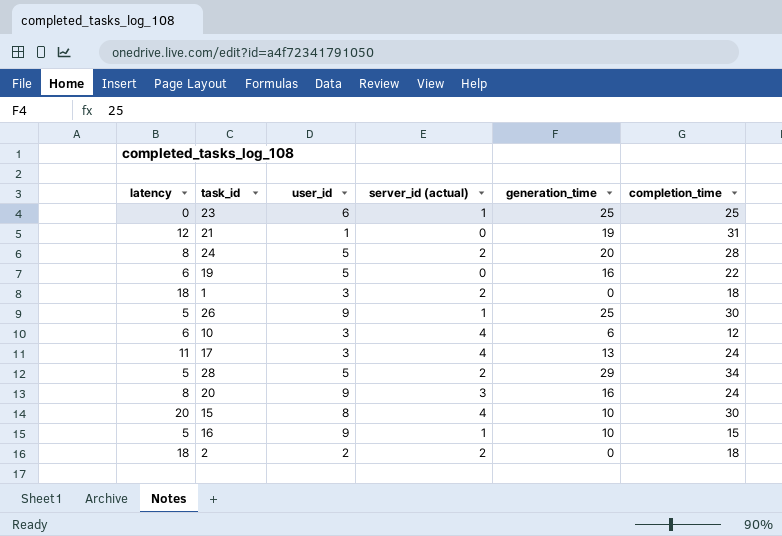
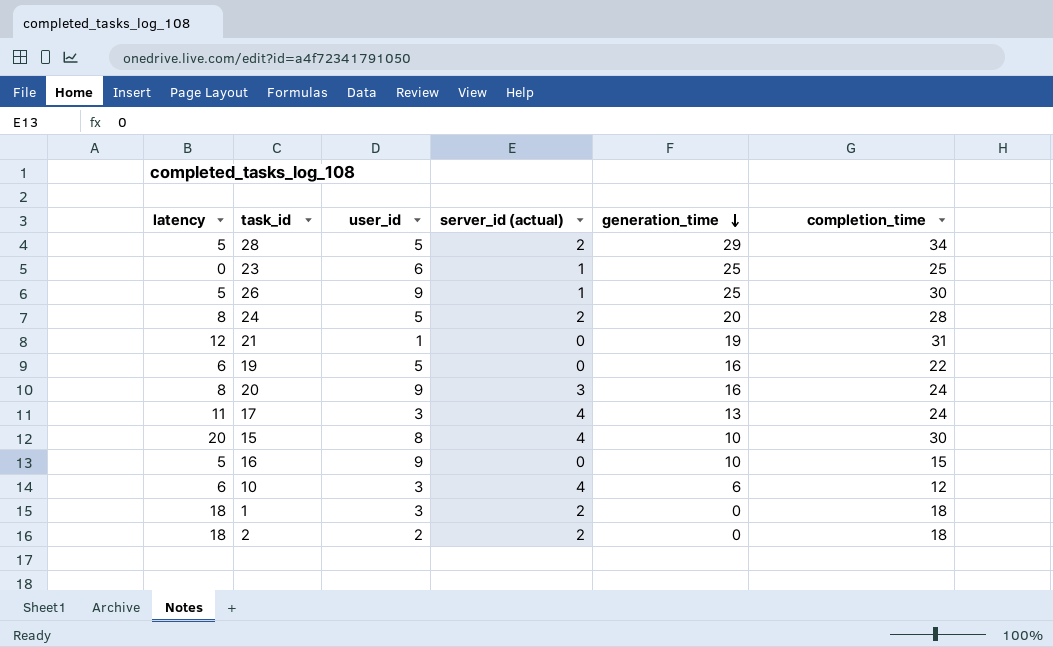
row order: none -> generation_time descending
16 | server_id (actual): 1 -> 0

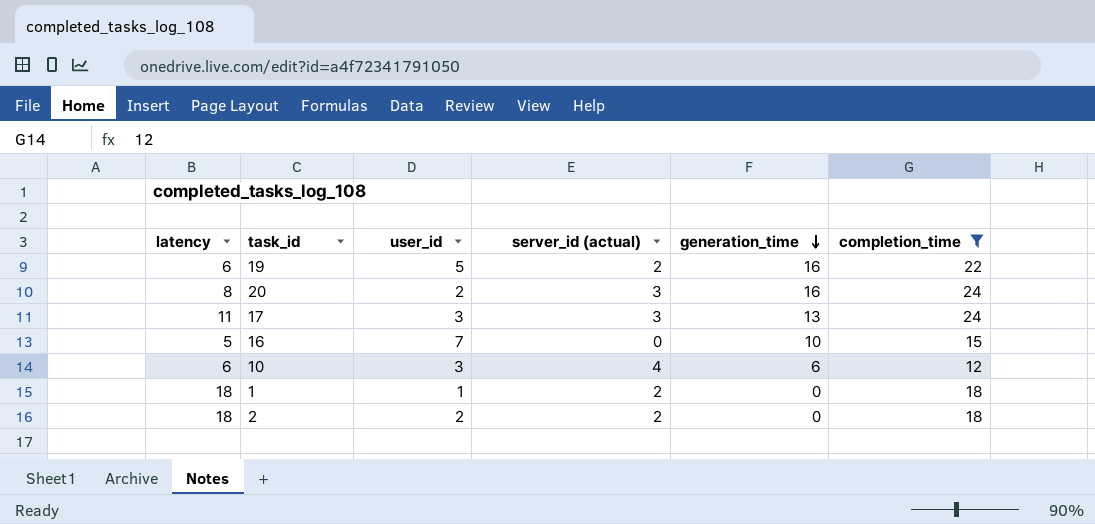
filter: none -> completion_time <= 24
19 | server_id (actual): 0 -> 2
20 | user_id: 9 -> 2
17 | server_id (actual): 4 -> 3
16 | user_id: 9 -> 7
1 | user_id: 3 -> 1

